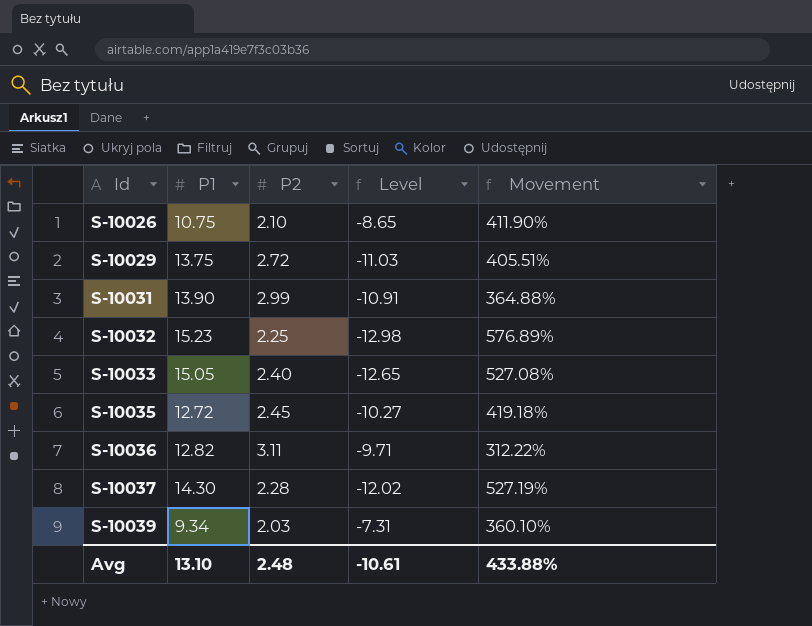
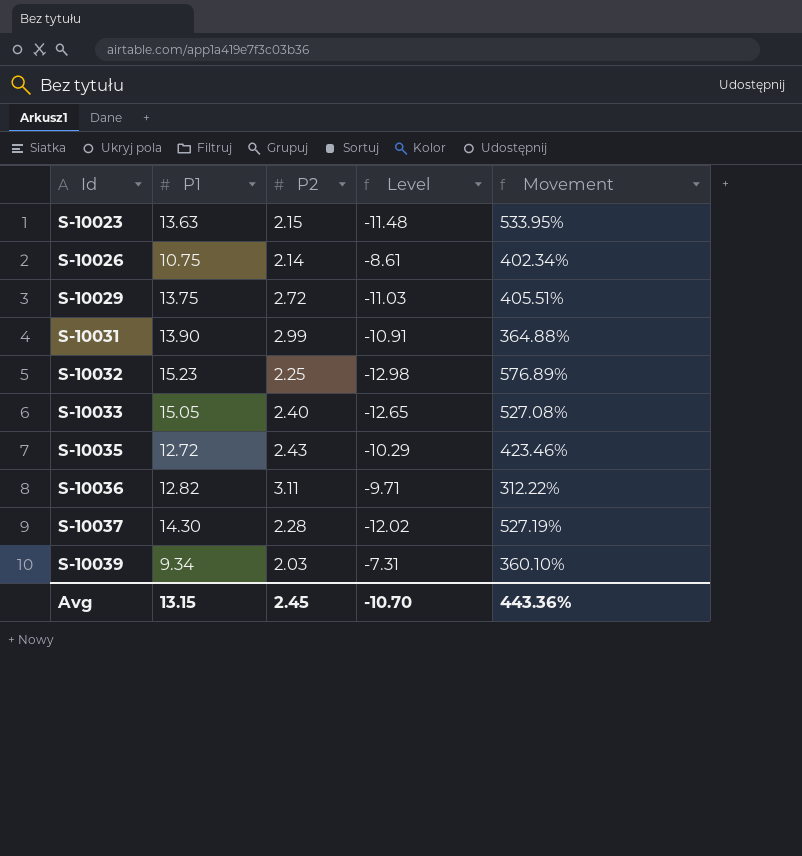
row S-10023: none -> 13.63 | 2.15 | -11.48 | 533.95%
S-10026 | P2: 2.10 -> 2.14
S-10026 | Level: -8.65 -> -8.61
S-10026 | Movement: 411.90% -> 402.34%
S-10035 | P2: 2.45 -> 2.43
S-10035 | Level: -10.27 -> -10.29
S-10035 | Movement: 419.18% -> 423.46%
Avg | P1: 13.10 -> 13.15
Avg | P2: 2.48 -> 2.45
Avg | Level: -10.61 -> -10.70
Avg | Movement: 433.88% -> 443.36%

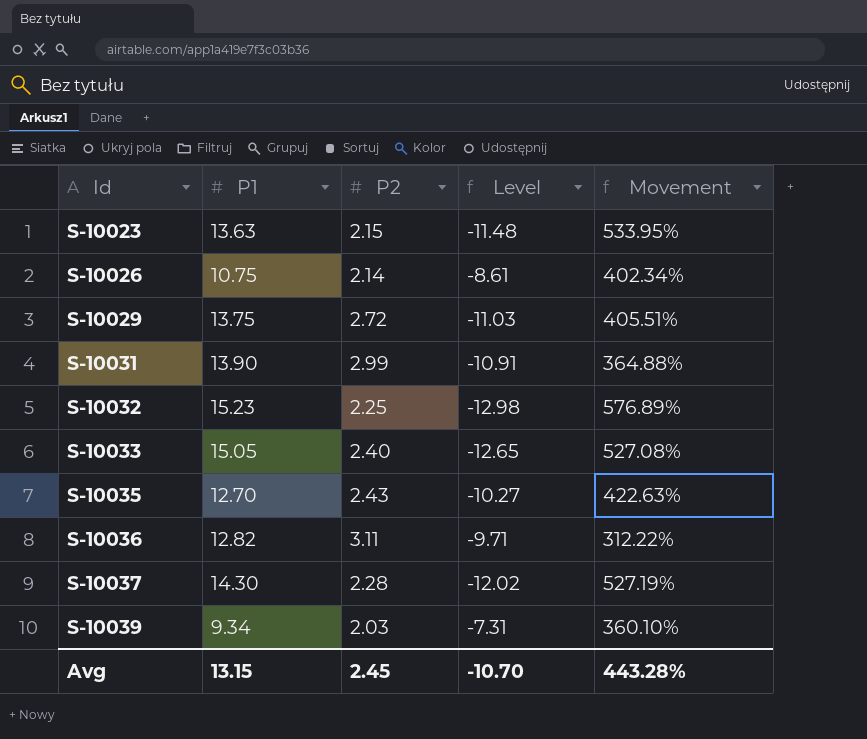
S-10035 | P1: 12.72 -> 12.70
S-10035 | Level: -10.29 -> -10.27
S-10035 | Movement: 423.46% -> 422.63%
Avg | Movement: 443.36% -> 443.28%

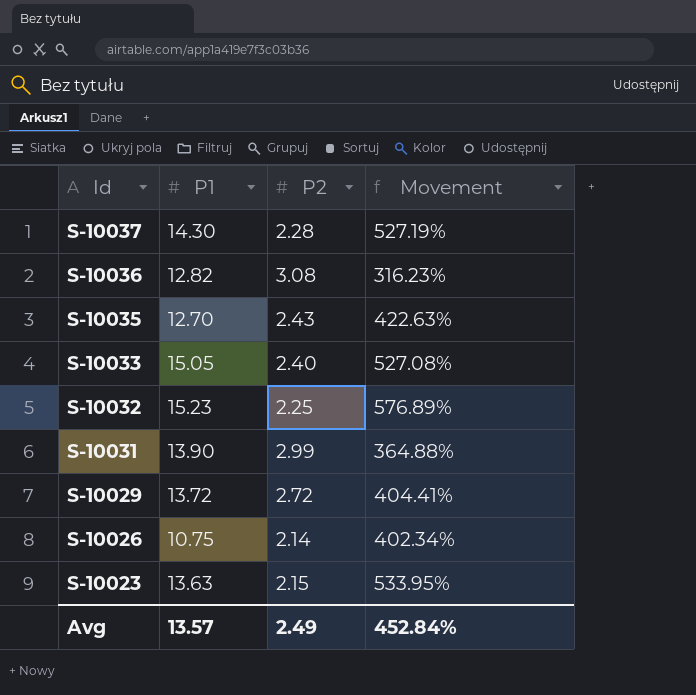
row order: Id ascending -> Id descending
column Level | formula: [P2] - [P1] -> none
row S-10039: 9.34 | 2.03 | -7.31 | 360.10% -> none
S-10036 | P2: 3.11 -> 3.08
S-10036 | Movement: 312.22% -> 316.23%
S-10029 | P1: 13.75 -> 13.72
S-10029 | Movement: 405.51% -> 404.41%
Avg | P1: 13.15 -> 13.57
Avg | P2: 2.45 -> 2.49
Avg | Movement: 443.28% -> 452.84%

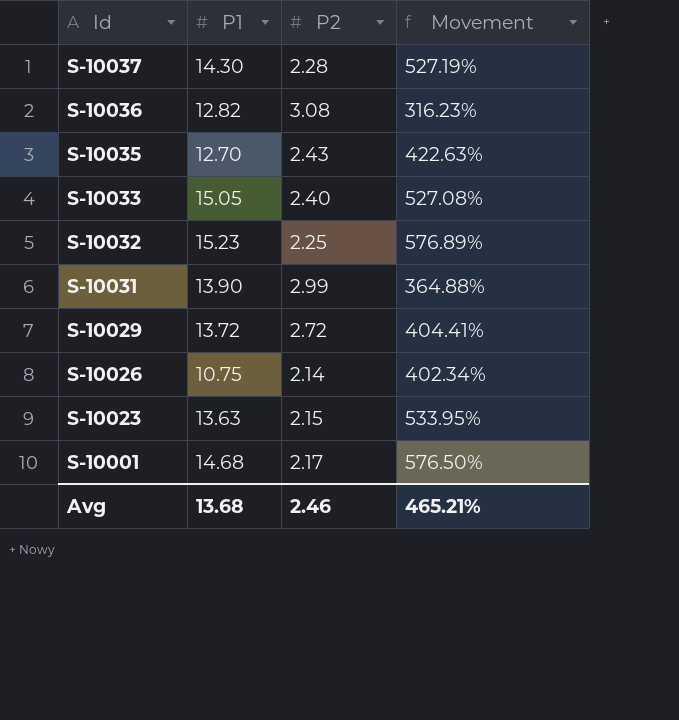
row S-10001: none -> 14.68 | 2.17 | 576.50%
Avg | P1: 13.57 -> 13.68
Avg | P2: 2.49 -> 2.46
Avg | Movement: 452.84% -> 465.21%

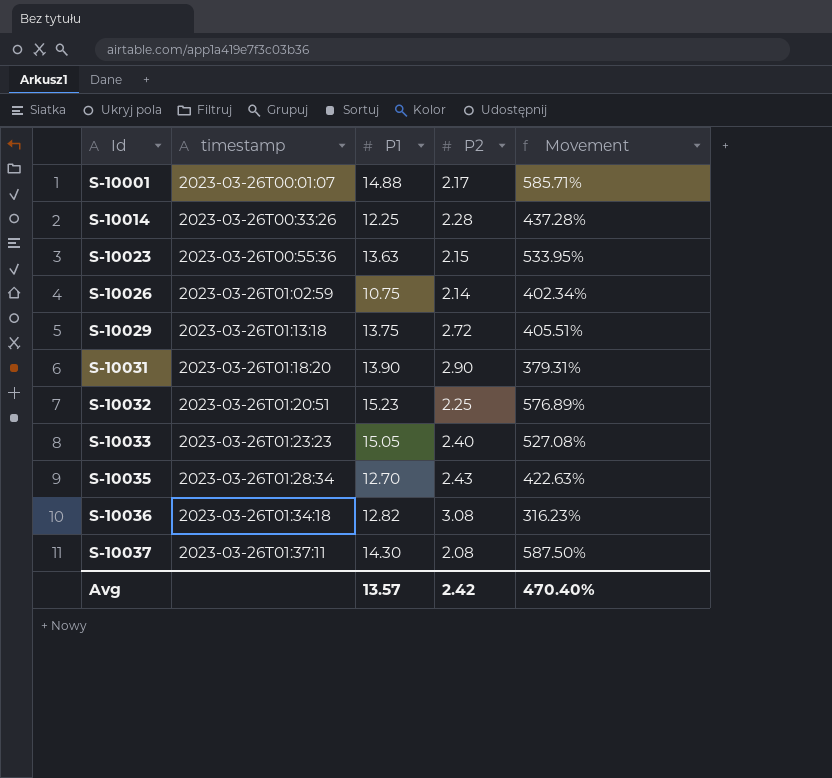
row order: Id descending -> Id ascending
column timestamp | position: none -> 2
S-10001 | P1: 14.68 -> 14.88
S-10001 | Movement: 576.50% -> 585.71%
row S-10014: none -> 2023-03-26T00:33:26 | 12.25 | 2.28 | 437.28%
S-10029 | P1: 13.72 -> 13.75
S-10029 | Movement: 404.41% -> 405.51%
S-10031 | P2: 2.99 -> 2.90
S-10031 | Movement: 364.88% -> 379.31%
S-10037 | P2: 2.28 -> 2.08
S-10037 | Movement: 527.19% -> 587.50%
Avg | P1: 13.68 -> 13.57
Avg | P2: 2.46 -> 2.42
Avg | Movement: 465.21% -> 470.40%

